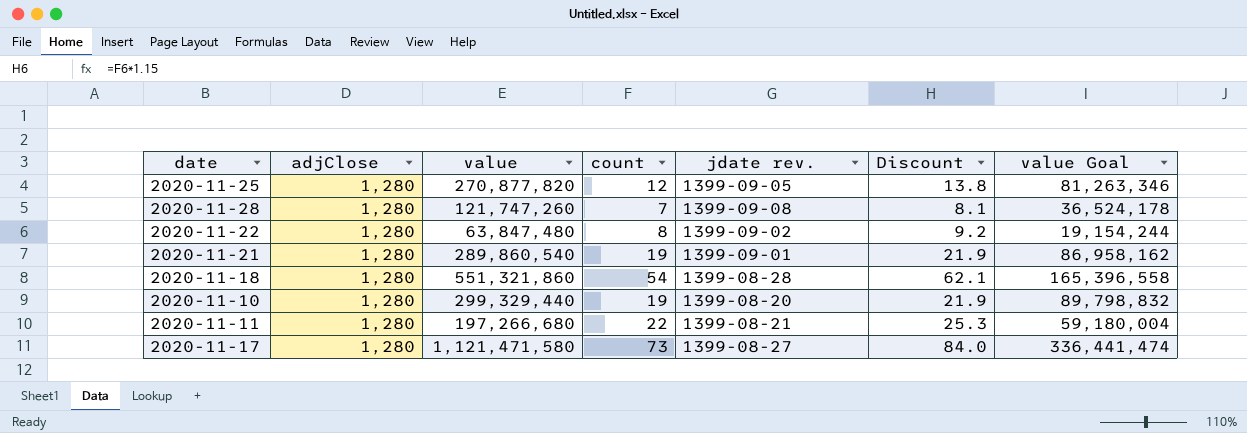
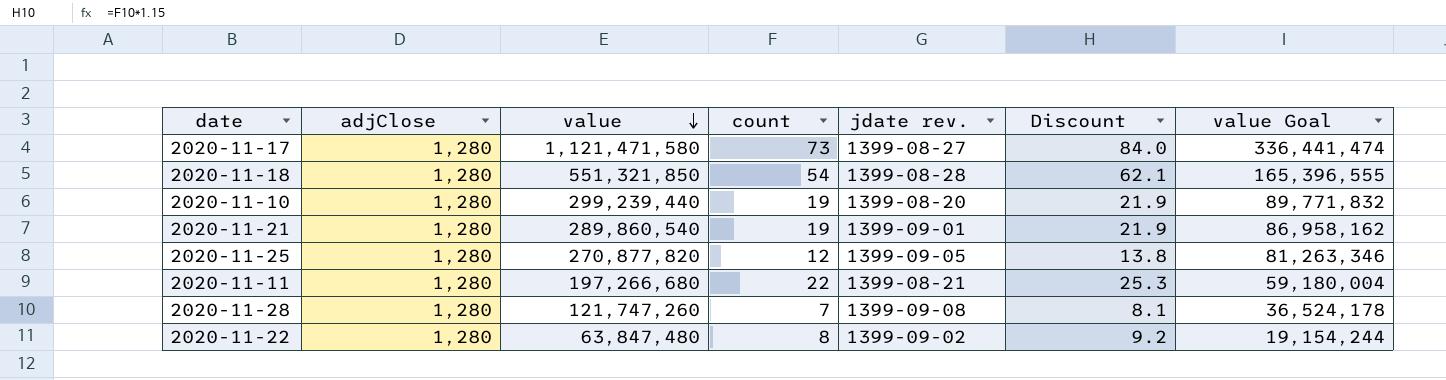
row order: none -> value descending
2020-11-18 | value: 551,321,860 -> 551,321,850
2020-11-18 | value Goal: 165,396,558 -> 165,396,555
2020-11-10 | value: 299,329,440 -> 299,239,440
2020-11-10 | value Goal: 89,798,832 -> 89,771,832

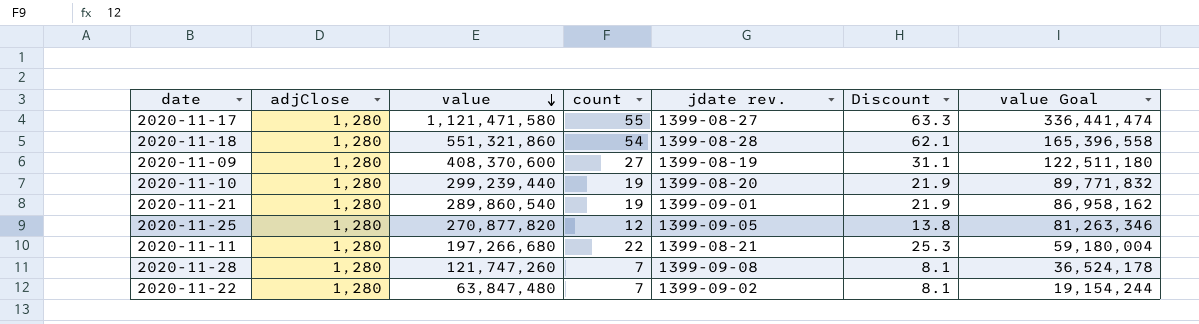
2020-11-17 | count: 73 -> 55
2020-11-17 | Discount: 84.0 -> 63.3
2020-11-18 | value: 551,321,850 -> 551,321,860
2020-11-18 | value Goal: 165,396,555 -> 165,396,558
row 2020-11-09: none -> 1,280 | 408,370,600 | 27 | 1399-08-19 | 31.1 | 122,511,180
2020-11-22 | count: 8 -> 7
2020-11-22 | Discount: 9.2 -> 8.1

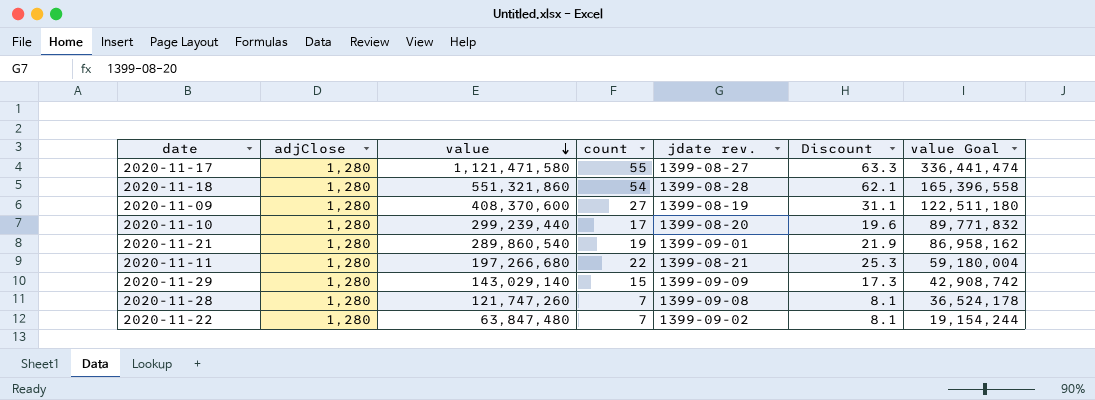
row 2020-11-25: 1,280 | 270,877,820 | 12 | 1399-09-05 | 13.8 | 81,263,346 -> none
2020-11-10 | count: 19 -> 17
2020-11-10 | Discount: 21.9 -> 19.6
row 2020-11-29: none -> 1,280 | 143,029,140 | 15 | 1399-09-09 | 17.3 | 42,908,742

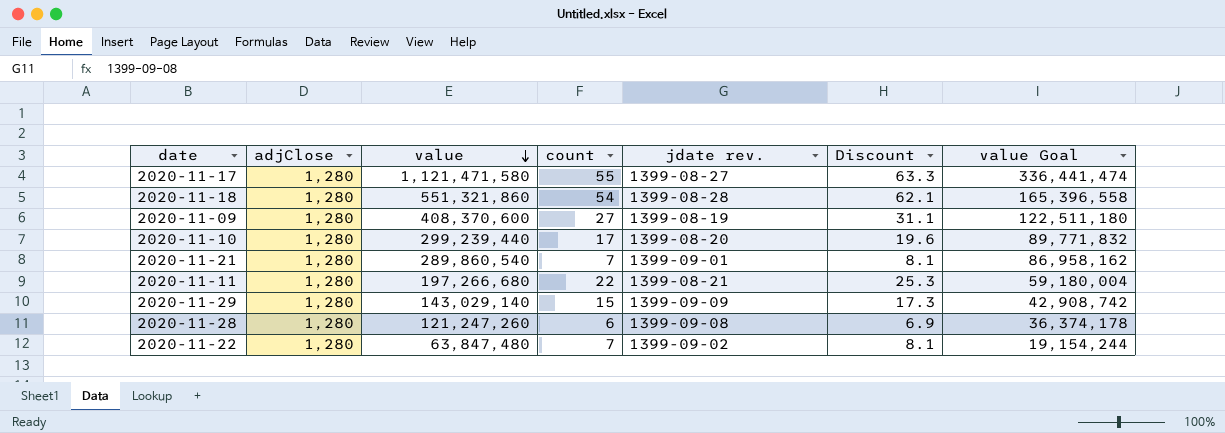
2020-11-21 | count: 19 -> 7
2020-11-21 | Discount: 21.9 -> 8.1
2020-11-28 | value: 121,747,260 -> 121,247,260
2020-11-28 | count: 7 -> 6
2020-11-28 | Discount: 8.1 -> 6.9
2020-11-28 | value Goal: 36,524,178 -> 36,374,178

